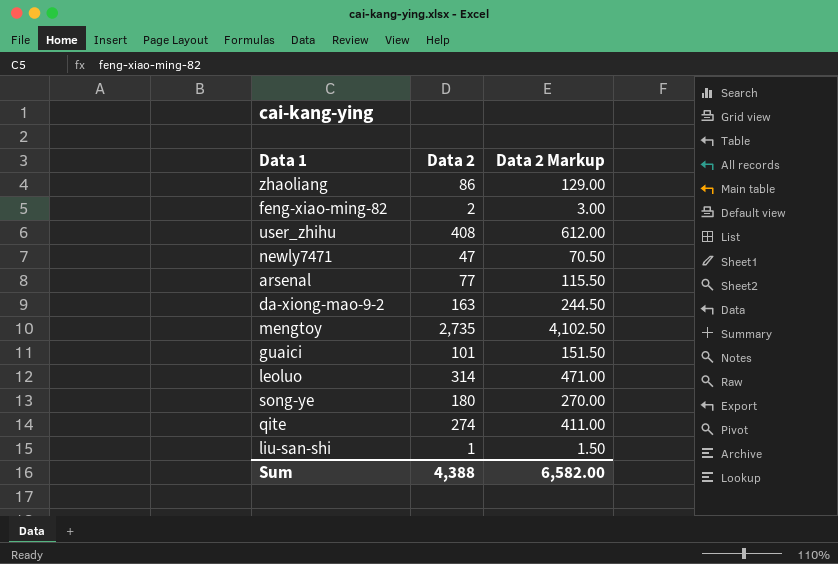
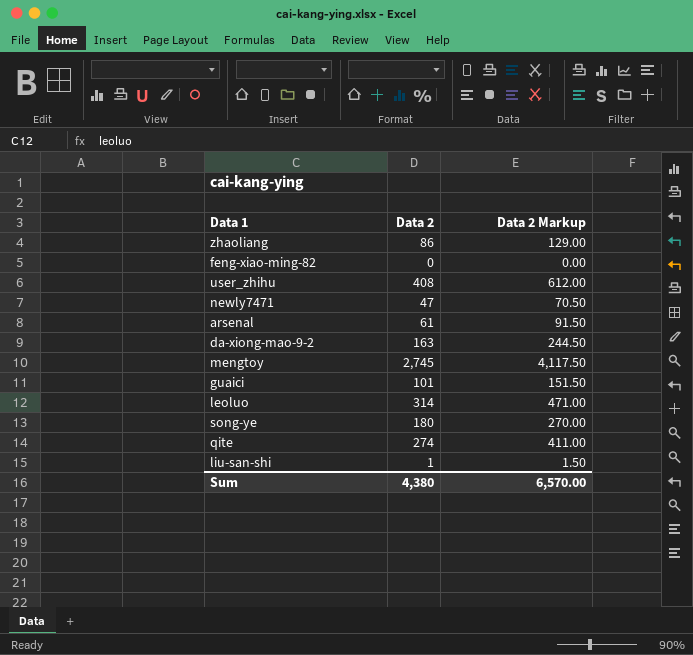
feng-xiao-ming-82 | Data 2: 2 -> 0
feng-xiao-ming-82 | Data 2 Markup: 3.00 -> 0.00
arsenal | Data 2: 77 -> 61
arsenal | Data 2 Markup: 115.50 -> 91.50
mengtoy | Data 2: 2,735 -> 2,745
mengtoy | Data 2 Markup: 4,102.50 -> 4,117.50
Sum | Data 2: 4,388 -> 4,380
Sum | Data 2 Markup: 6,582.00 -> 6,570.00

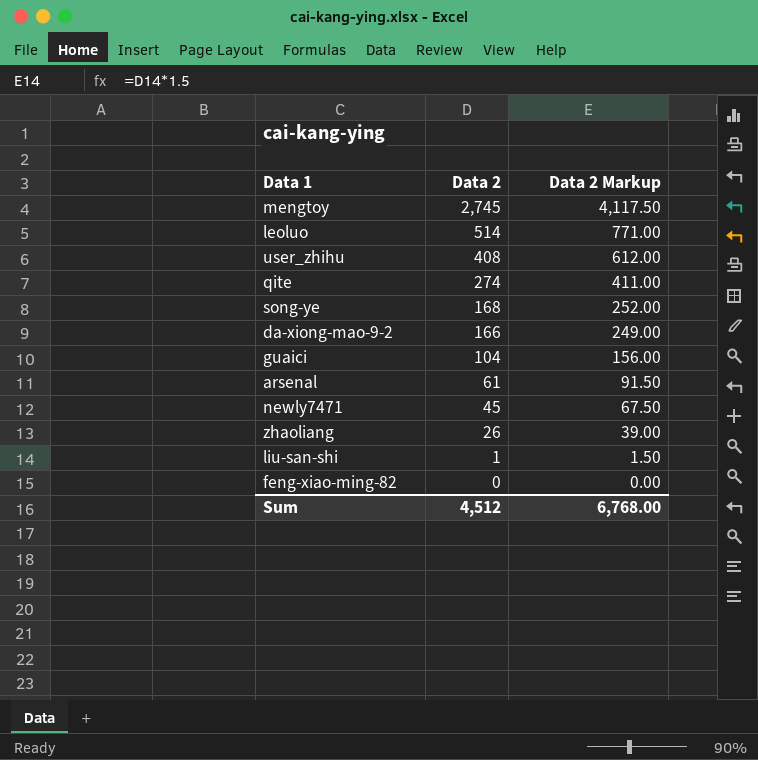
row order: none -> Data 2 descending
leoluo | Data 2: 314 -> 514
leoluo | Data 2 Markup: 471.00 -> 771.00
song-ye | Data 2: 180 -> 168
song-ye | Data 2 Markup: 270.00 -> 252.00
da-xiong-mao-9-2 | Data 2: 163 -> 166
da-xiong-mao-9-2 | Data 2 Markup: 244.50 -> 249.00
guaici | Data 2: 101 -> 104
guaici | Data 2 Markup: 151.50 -> 156.00
newly7471 | Data 2: 47 -> 45
newly7471 | Data 2 Markup: 70.50 -> 67.50
zhaoliang | Data 2: 86 -> 26
zhaoliang | Data 2 Markup: 129.00 -> 39.00
Sum | Data 2: 4,380 -> 4,512
Sum | Data 2 Markup: 6,570.00 -> 6,768.00

